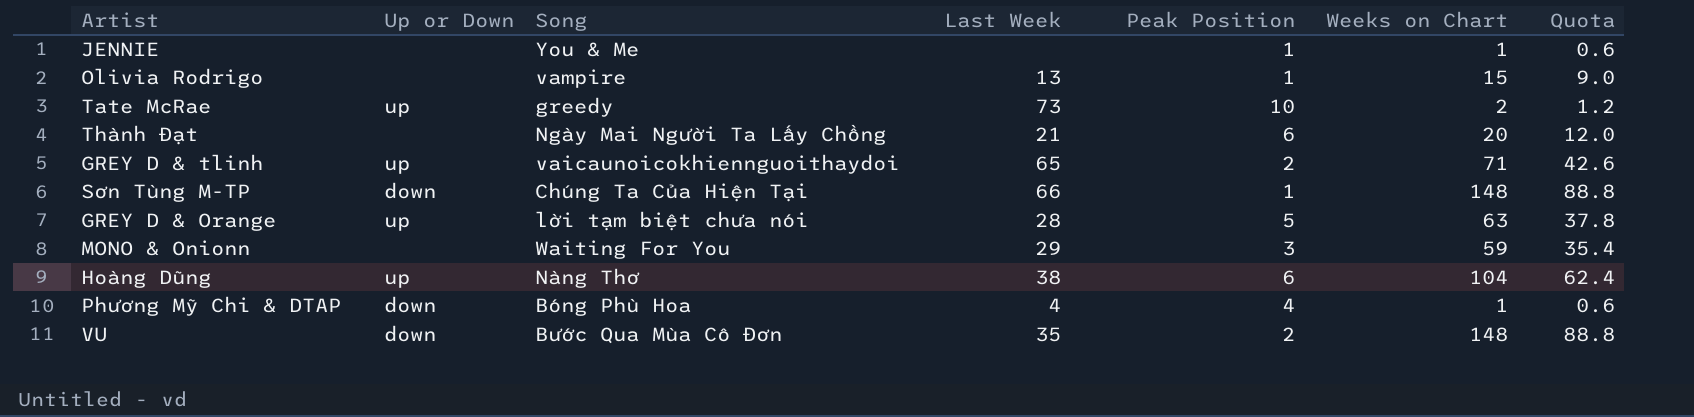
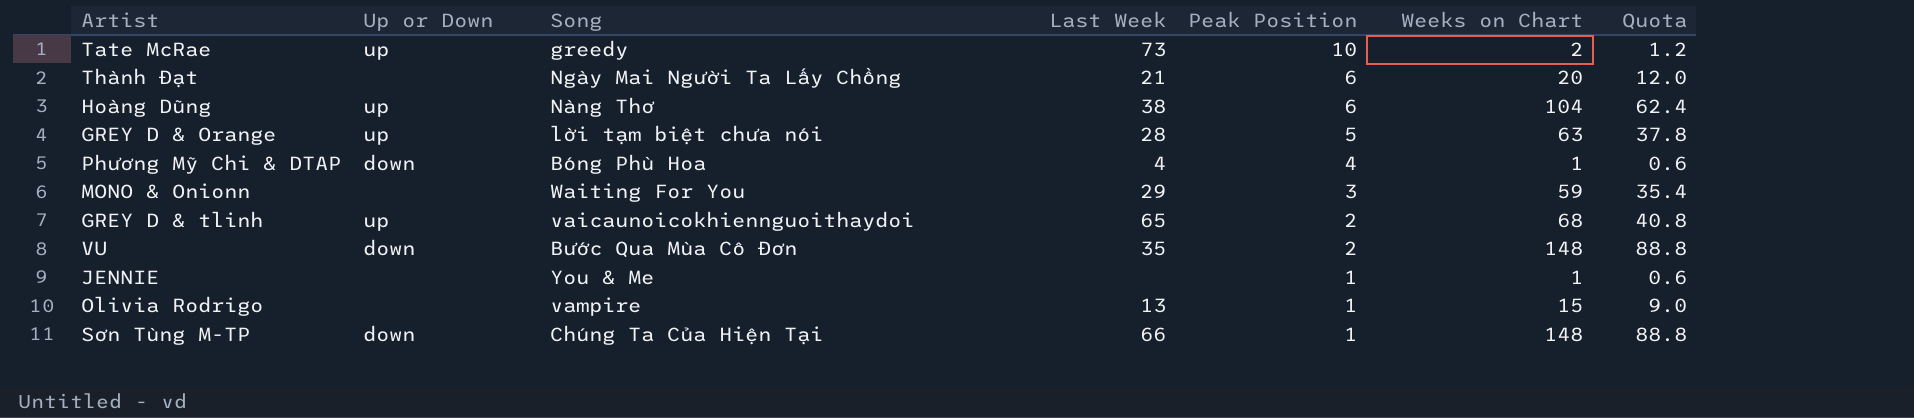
row order: none -> Peak Position descending
GREY D & tlinh | Weeks on Chart: 71 -> 68
GREY D & tlinh | Quota: 42.6 -> 40.8

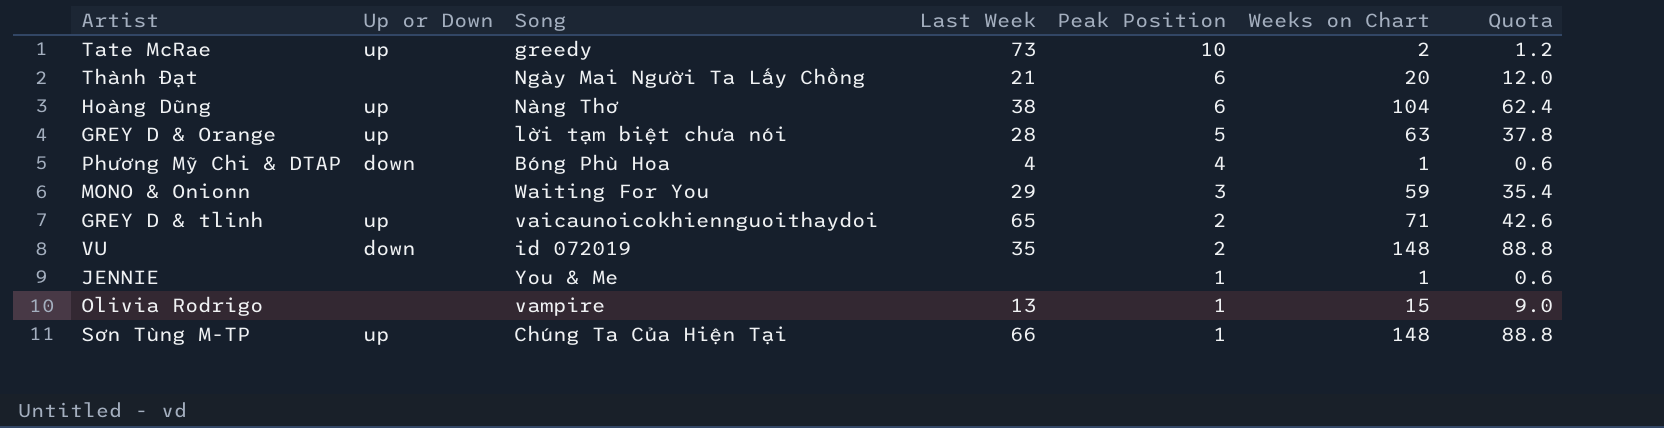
GREY D & tlinh | Weeks on Chart: 68 -> 71
GREY D & tlinh | Quota: 40.8 -> 42.6
VU | Song: Bước Qua Mùa Cô Đơn -> id 072019
Sơn Tùng M-TP | Up or Down: down -> up

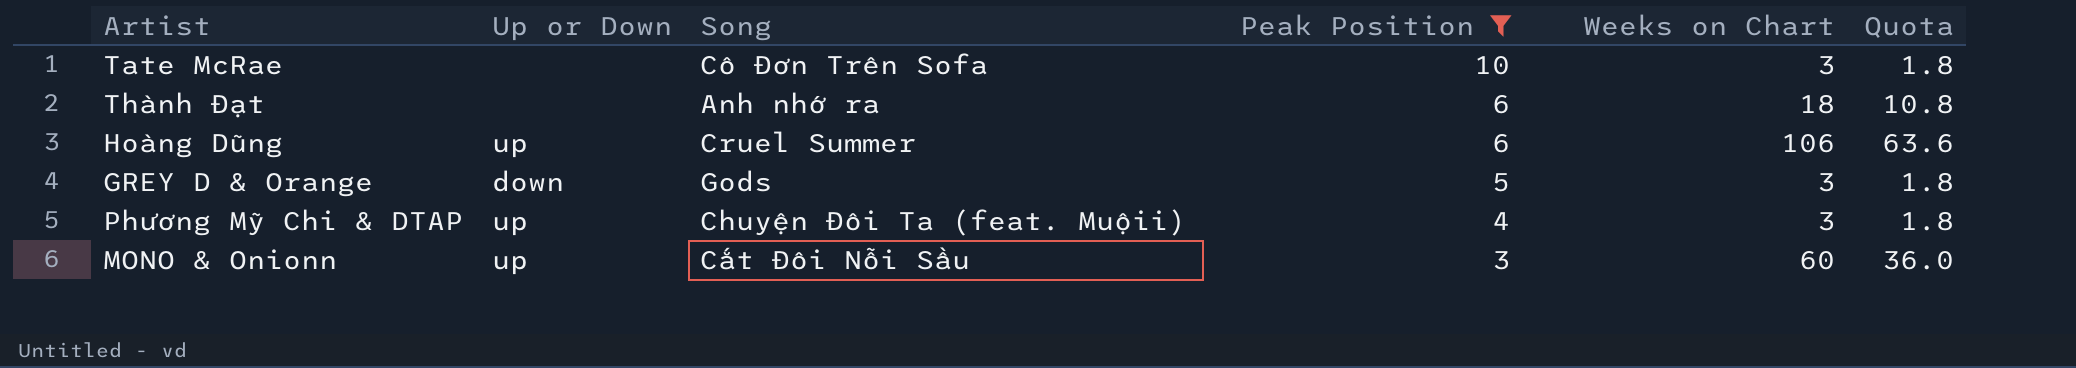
filter: none -> Peak Position >= 3
column Last Week | position: 4 -> none
Tate McRae | Up or Down: up -> none
Tate McRae | Song: greedy -> Cô Đơn Trên Sofa
Tate McRae | Weeks on Chart: 2 -> 3
Tate McRae | Quota: 1.2 -> 1.8
Thành Đạt | Song: Ngày Mai Người Ta Lấy Chồng -> Anh nhớ ra
Thành Đạt | Weeks on Chart: 20 -> 18
Thành Đạt | Quota: 12.0 -> 10.8
Hoàng Dũng | Song: Nàng Thơ -> Cruel Summer
Hoàng Dũng | Weeks on Chart: 104 -> 106
Hoàng Dũng | Quota: 62.4 -> 63.6
GREY D & Orange | Up or Down: up -> down
GREY D & Orange | Song: lời tạm biệt chưa nói -> Gods
GREY D & Orange | Weeks on Chart: 63 -> 3
GREY D & Orange | Quota: 37.8 -> 1.8
Phương Mỹ Chi & DTAP | Up or Down: down -> up
Phương Mỹ Chi & DTAP | Song: Bóng Phù Hoa -> Chuyện Đôi Ta (feat. Muộii)
Phương Mỹ Chi & DTAP | Weeks on Chart: 1 -> 3
Phương Mỹ Chi & DTAP | Quota: 0.6 -> 1.8
MONO & Onionn | Up or Down: none -> up
MONO & Onionn | Song: Waiting For You -> Cắt Đôi Nỗi Sầu
MONO & Onionn | Weeks on Chart: 59 -> 60
MONO & Onionn | Quota: 35.4 -> 36.0

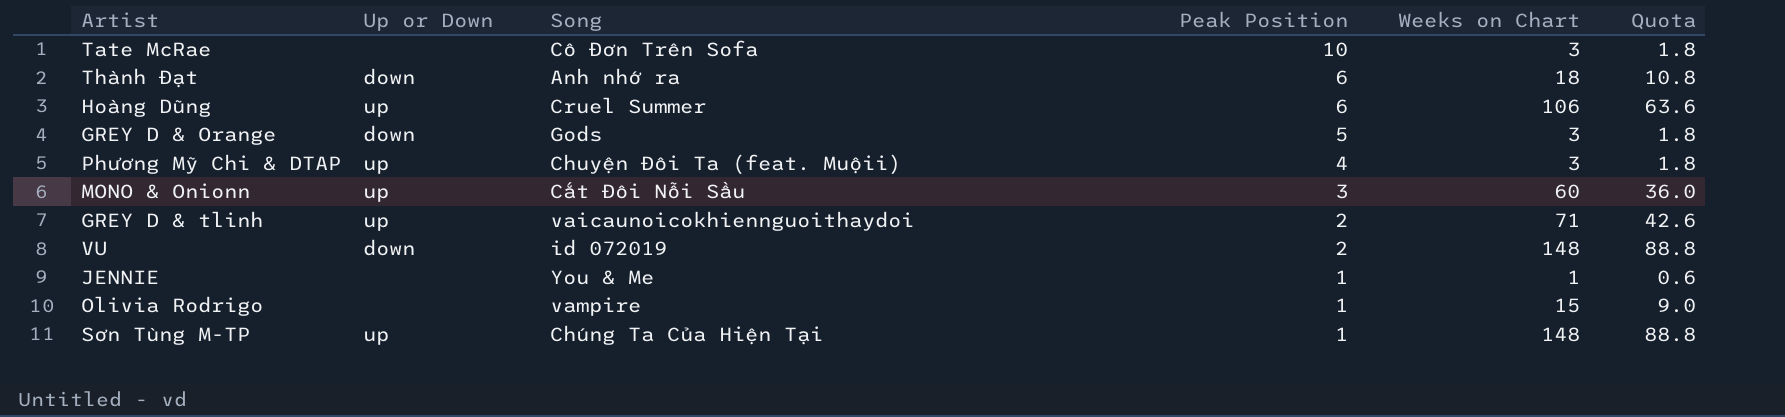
filter: Peak Position >= 3 -> none
Thành Đạt | Up or Down: none -> down

